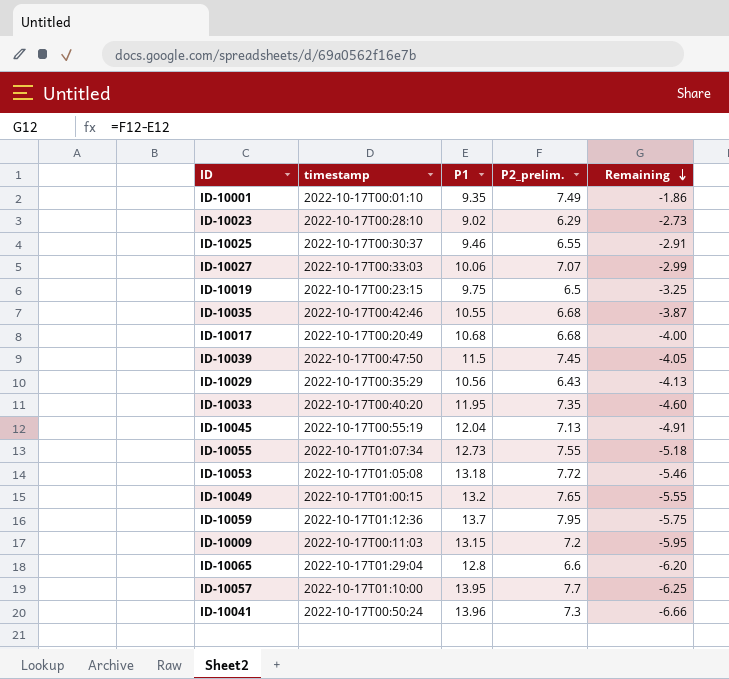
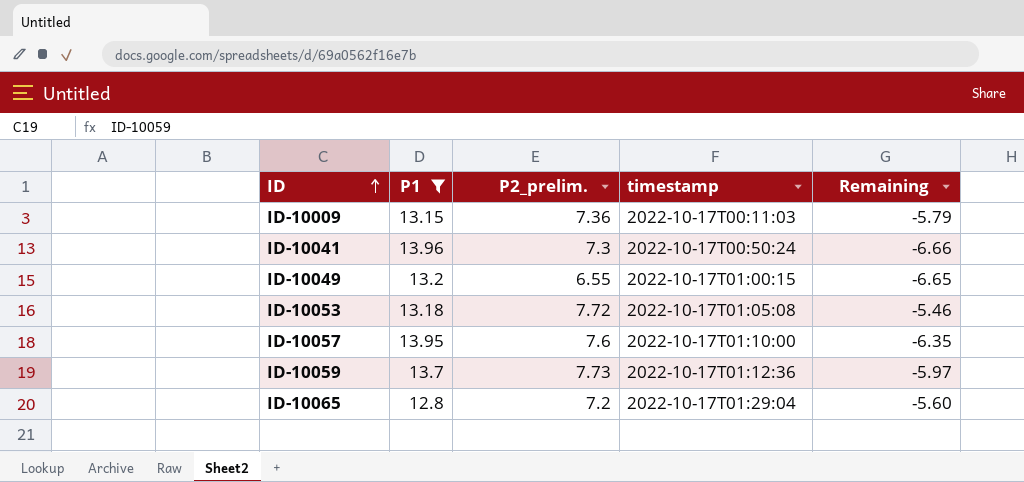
filter: none -> P1 >= 12.8
row order: Remaining descending -> ID ascending
column timestamp | position: 2 -> 4
ID-10009 | P2_prelim.: 7.2 -> 7.36
ID-10009 | Remaining: -5.95 -> -5.79
ID-10049 | P2_prelim.: 7.65 -> 6.55
ID-10049 | Remaining: -5.55 -> -6.65
ID-10057 | P2_prelim.: 7.7 -> 7.6
ID-10057 | Remaining: -6.25 -> -6.35
ID-10059 | P2_prelim.: 7.95 -> 7.73
ID-10059 | Remaining: -5.75 -> -5.97
ID-10065 | P2_prelim.: 6.6 -> 7.2
ID-10065 | Remaining: -6.20 -> -5.60

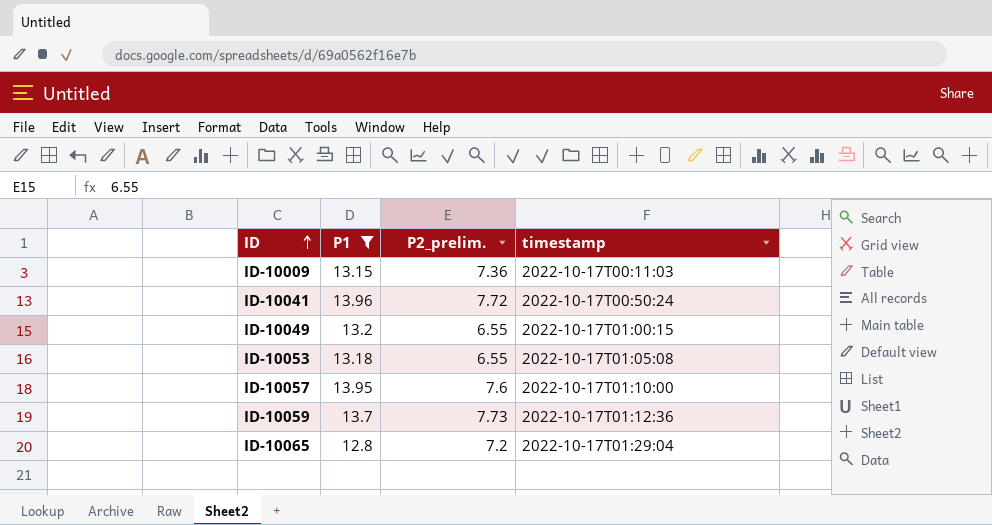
column Remaining | formula: [P2_prelim.] - [P1] -> none
ID-10041 | P2_prelim.: 7.3 -> 7.72
ID-10053 | P2_prelim.: 7.72 -> 6.55

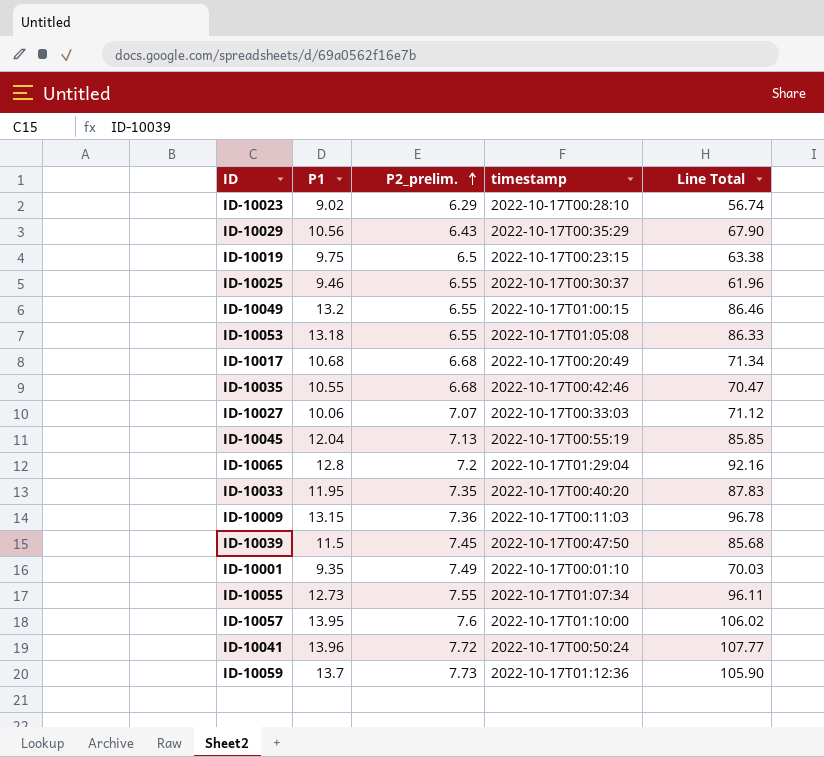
filter: P1 >= 12.8 -> none
row order: ID ascending -> P2_prelim. ascending
column Line Total | formula: none -> [P1] * [P2_prelim.]

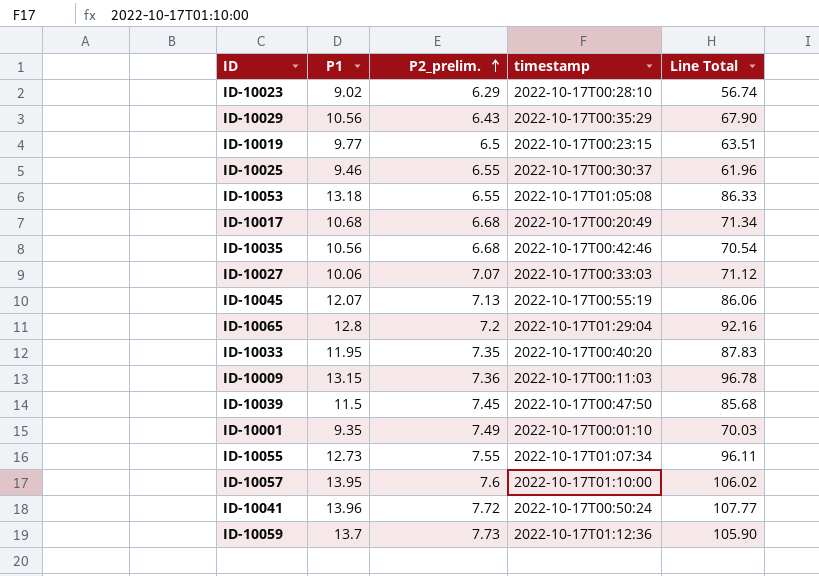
row ID-10049: 13.2 | 6.55 | 2022-10-17T01:00:15 | 86.46 -> none
ID-10019 | P1: 9.75 -> 9.77
ID-10019 | Line Total: 63.38 -> 63.51
ID-10035 | P1: 10.55 -> 10.56
ID-10035 | Line Total: 70.47 -> 70.54
ID-10045 | P1: 12.04 -> 12.07
ID-10045 | Line Total: 85.85 -> 86.06

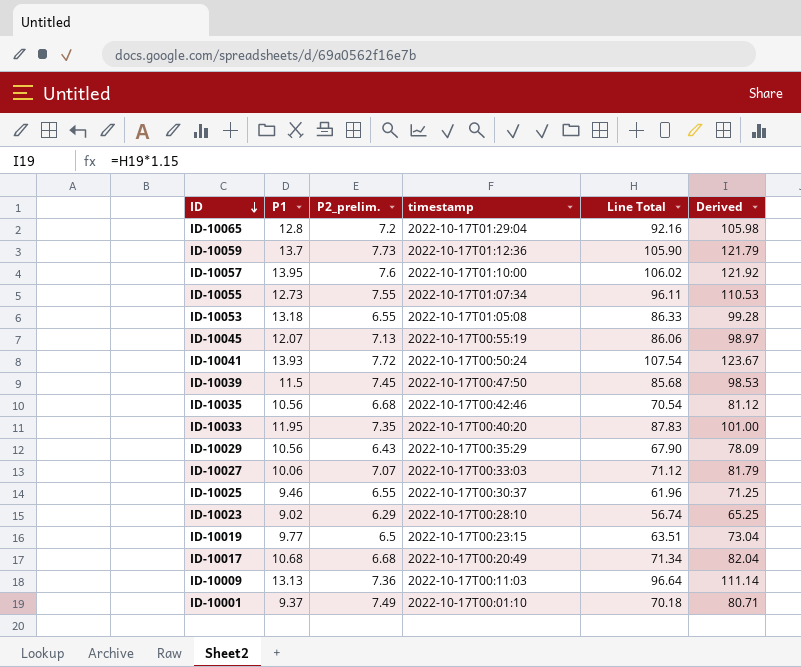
row order: P2_prelim. ascending -> ID descending
column Derived | formula: none -> [Line Total] * 1.15
ID-10041 | P1: 13.96 -> 13.93
ID-10041 | Line Total: 107.77 -> 107.54
ID-10009 | P1: 13.15 -> 13.13
ID-10009 | Line Total: 96.78 -> 96.64
ID-10001 | P1: 9.35 -> 9.37
ID-10001 | Line Total: 70.03 -> 70.18

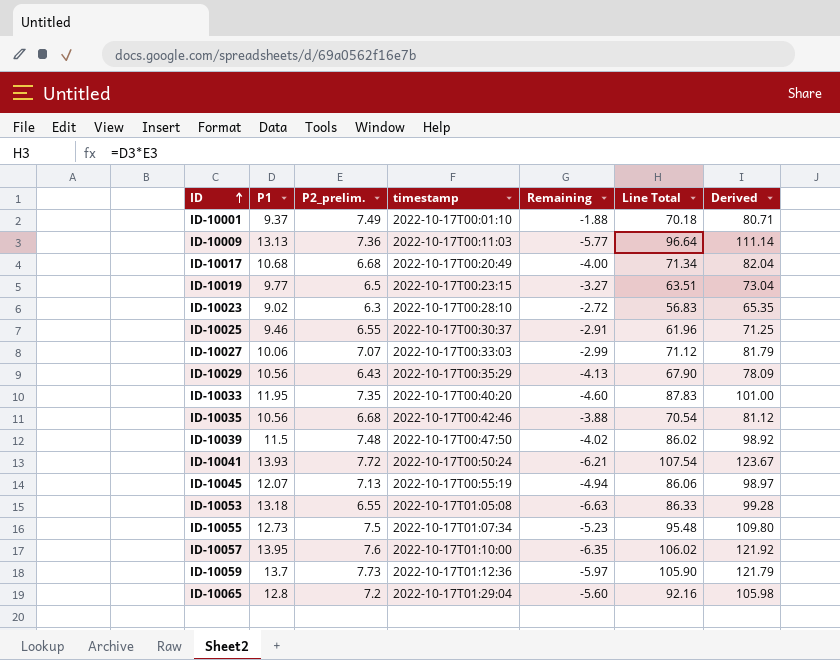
row order: ID descending -> ID ascending
column Remaining | formula: none -> [P2_prelim.] - [P1]
ID-10023 | P2_prelim.: 6.29 -> 6.3
ID-10023 | Line Total: 56.74 -> 56.83
ID-10023 | Derived: 65.25 -> 65.35
ID-10039 | P2_prelim.: 7.45 -> 7.48
ID-10039 | Line Total: 85.68 -> 86.02
ID-10039 | Derived: 98.53 -> 98.92
ID-10055 | P2_prelim.: 7.55 -> 7.5
ID-10055 | Line Total: 96.11 -> 95.48
ID-10055 | Derived: 110.53 -> 109.80

